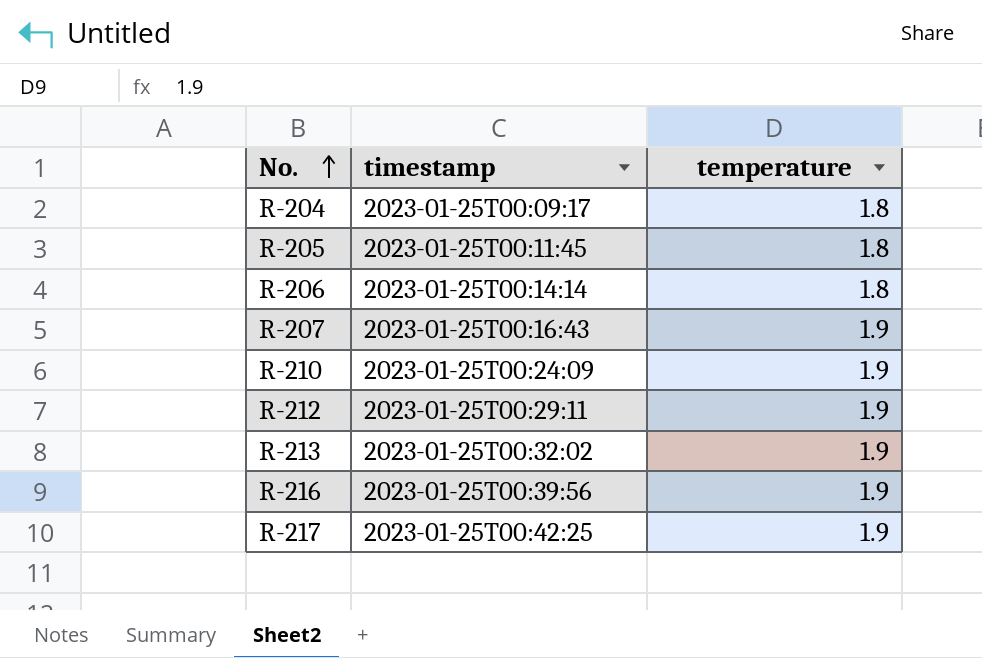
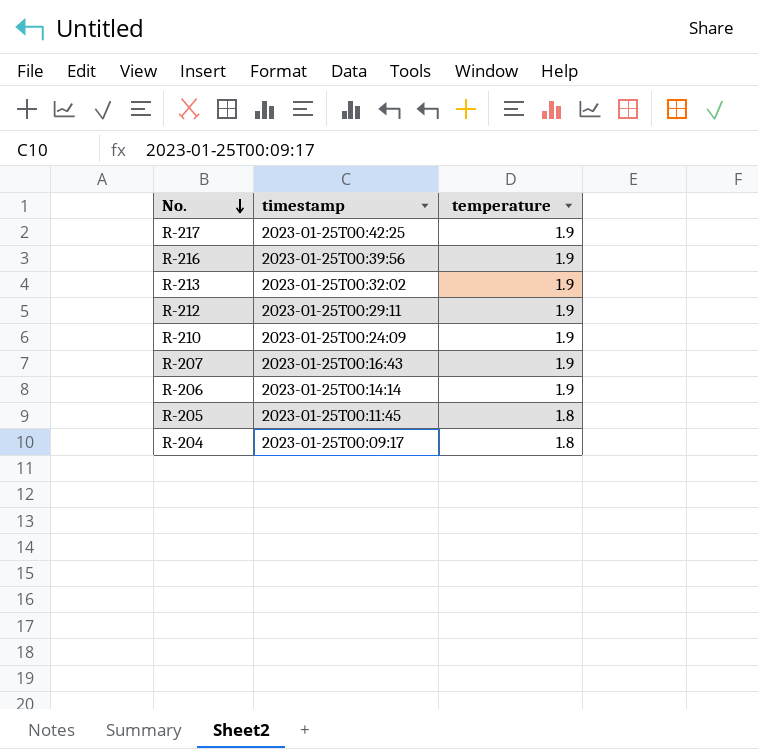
row order: No. ascending -> No. descending
R-206 | temperature: 1.8 -> 1.9

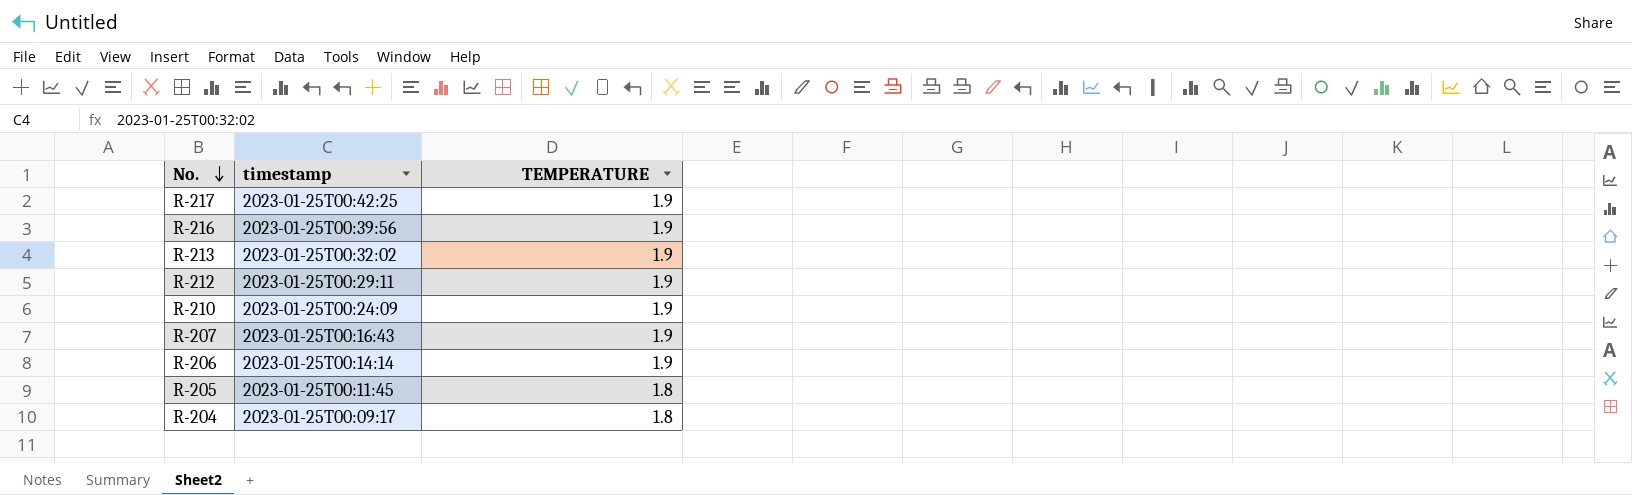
column name: temperature -> TEMPERATURE

